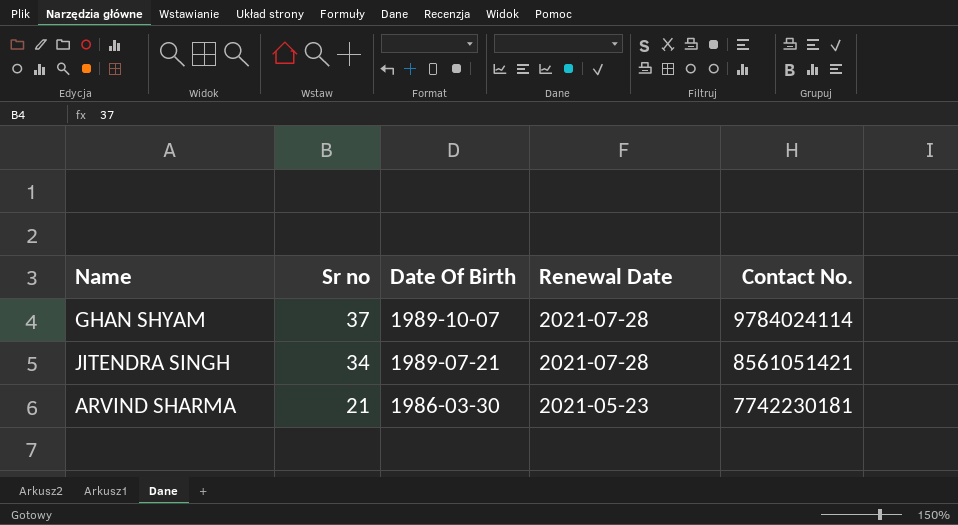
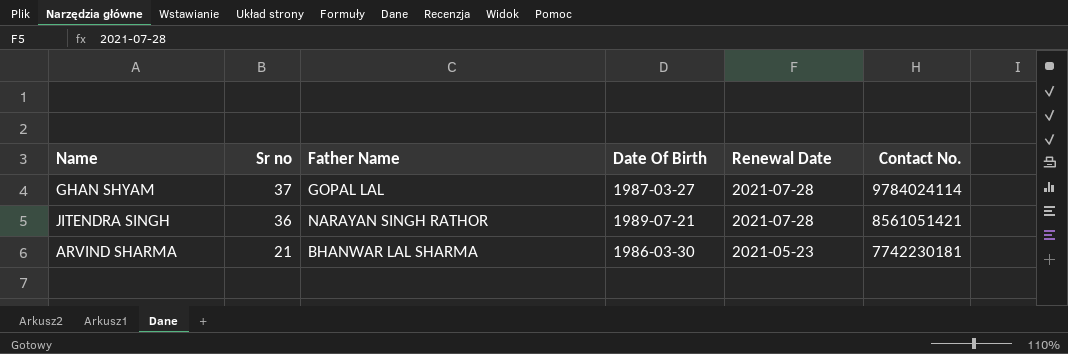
column Father Name | position: none -> 3
GHAN SHYAM | Date Of Birth: 1989-10-07 -> 1987-03-27
JITENDRA SINGH | Sr no: 34 -> 36

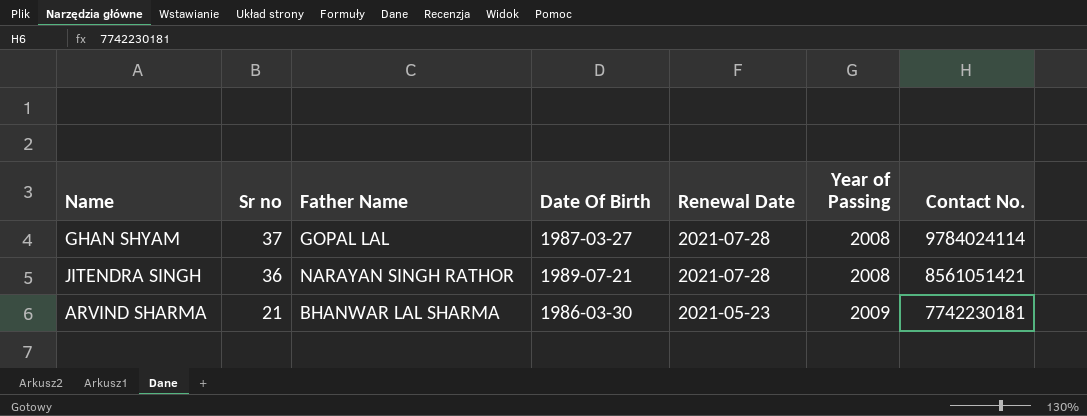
column Year of Passing | position: none -> 6

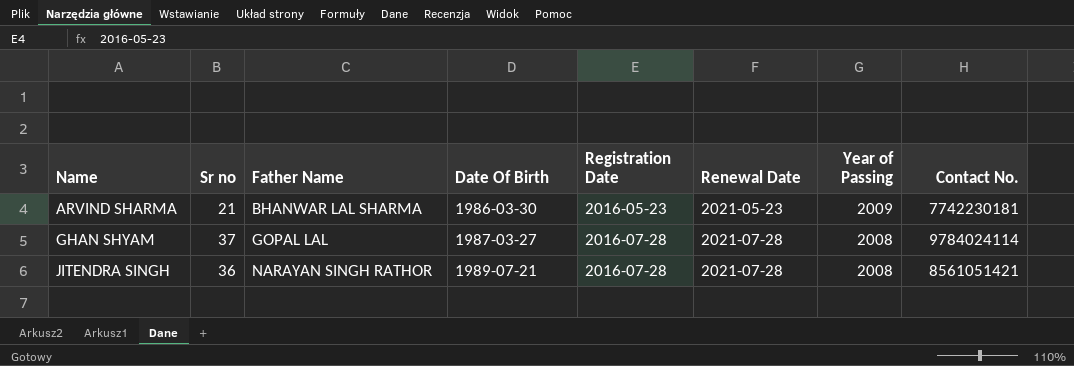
row order: Sr no descending -> Name ascending
column Registration Date | position: none -> 5

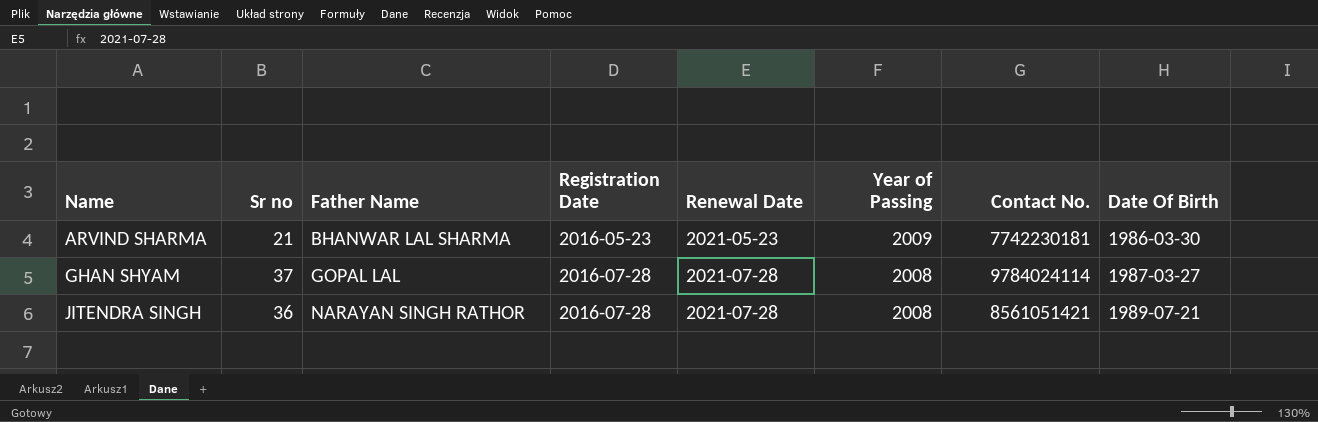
column Date Of Birth | position: 4 -> 8

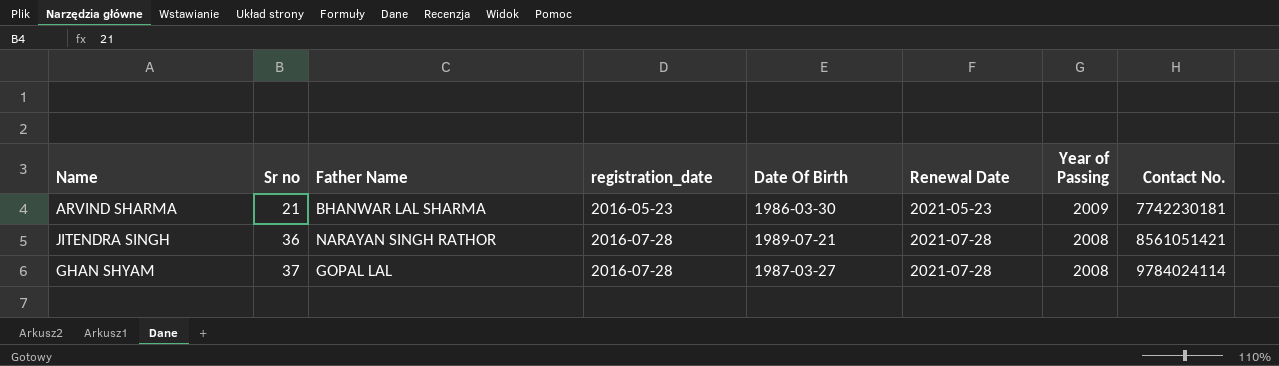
row order: Name ascending -> Sr no ascending
column name: Registration Date -> registration_date
column Date Of Birth | position: 8 -> 5

